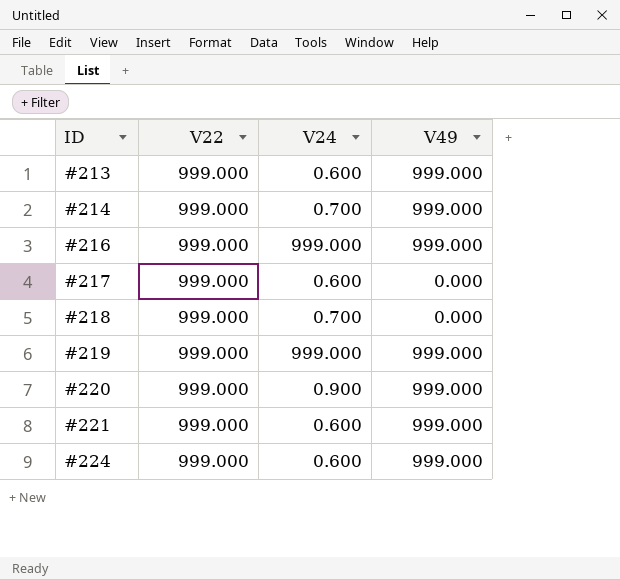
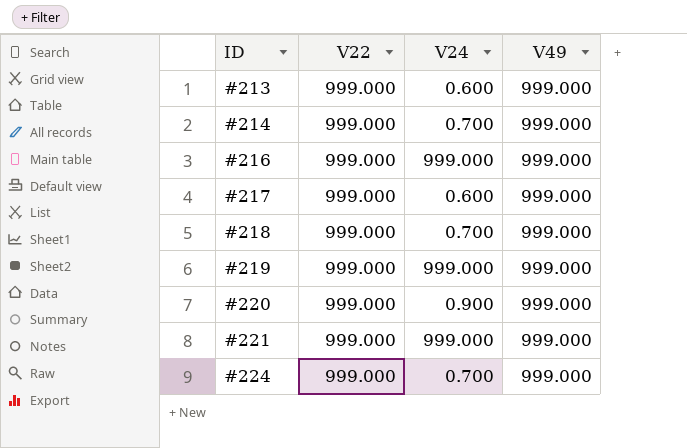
#217 | V49: 0.000 -> 999.000
#218 | V49: 0.000 -> 999.000
#221 | V24: 0.600 -> 999.000
#224 | V24: 0.600 -> 0.700

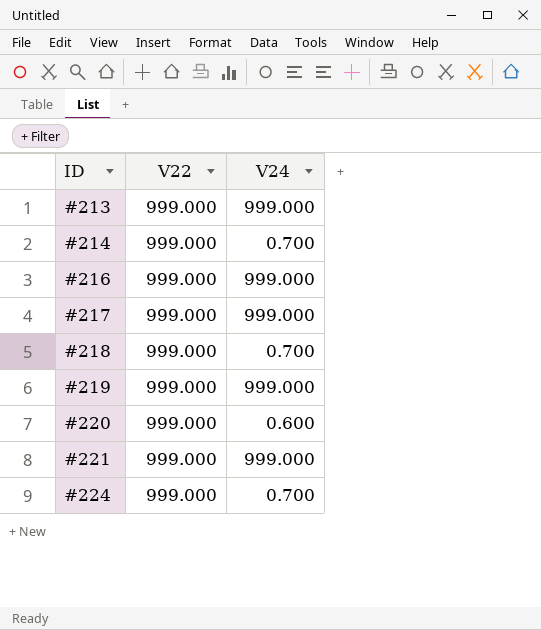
column V49 | position: 4 -> none
#213 | V24: 0.600 -> 999.000
#217 | V24: 0.600 -> 999.000
#220 | V24: 0.900 -> 0.600

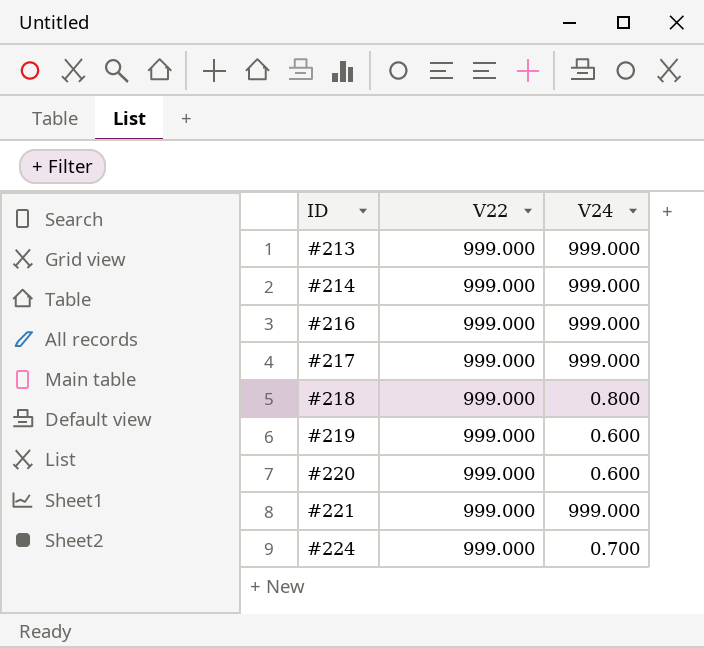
#214 | V24: 0.700 -> 999.000
#218 | V24: 0.700 -> 0.800
#219 | V24: 999.000 -> 0.600

